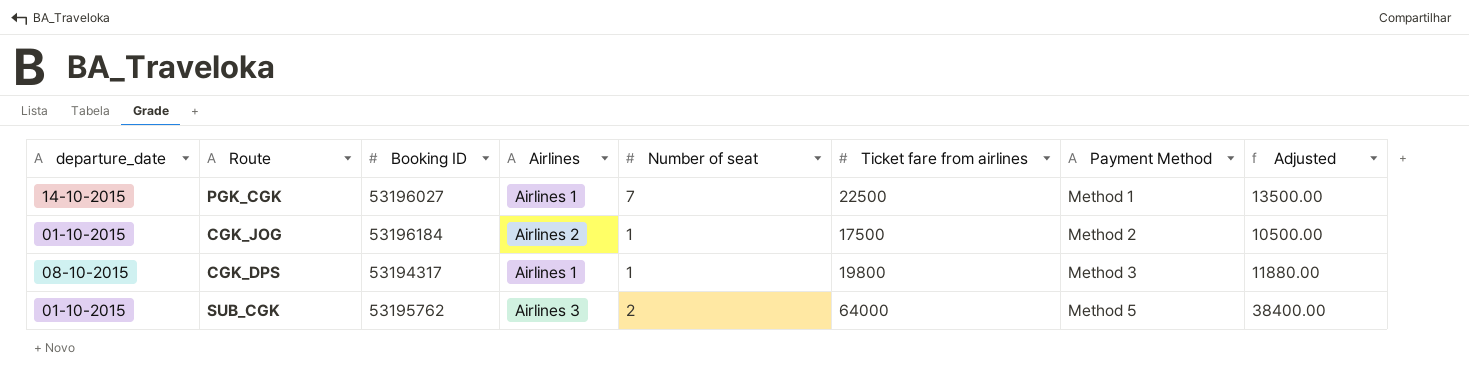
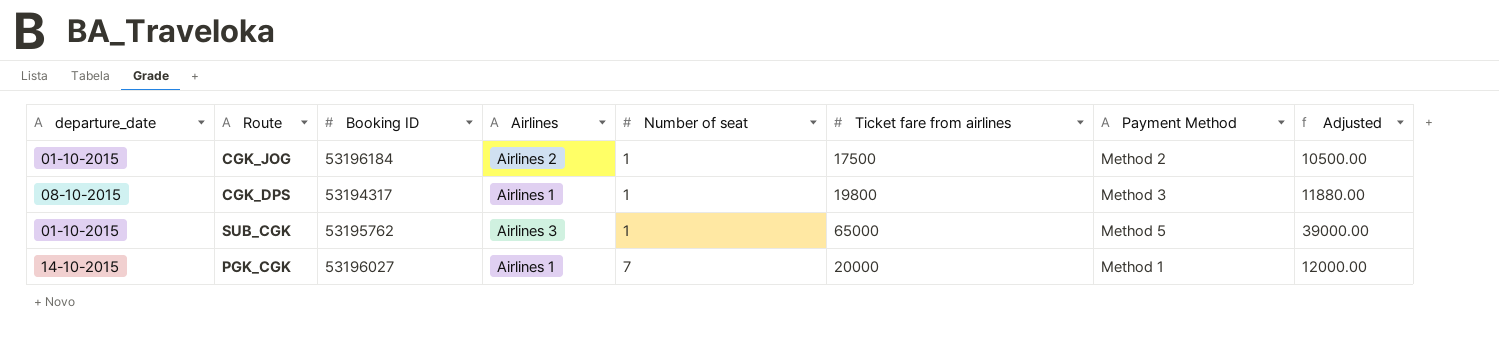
row order: Payment Method ascending -> Number of seat ascending
SUB_CGK | Number of seat: 2 -> 1
SUB_CGK | Ticket fare from airlines: 64000 -> 65000
SUB_CGK | Adjusted: 38400.00 -> 39000.00
PGK_CGK | Ticket fare from airlines: 22500 -> 20000
PGK_CGK | Adjusted: 13500.00 -> 12000.00

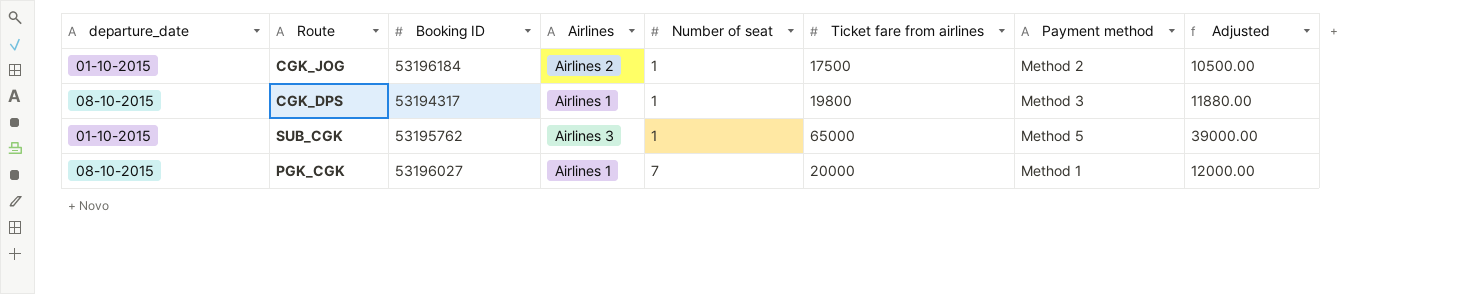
column name: Payment Method -> Payment method
PGK_CGK | departure_date: 14-10-2015 -> 08-10-2015

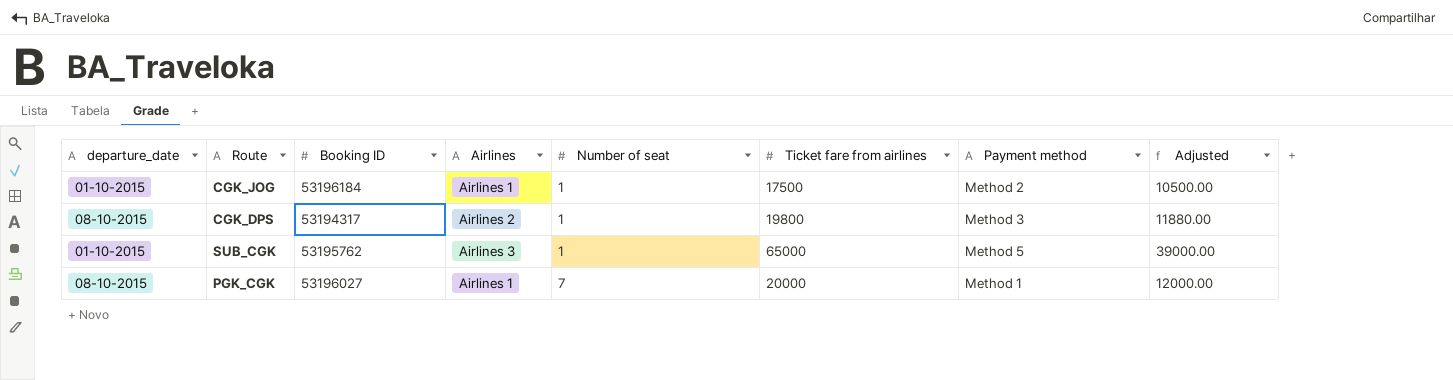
CGK_JOG | Airlines: Airlines 2 -> Airlines 1
CGK_DPS | Airlines: Airlines 1 -> Airlines 2

